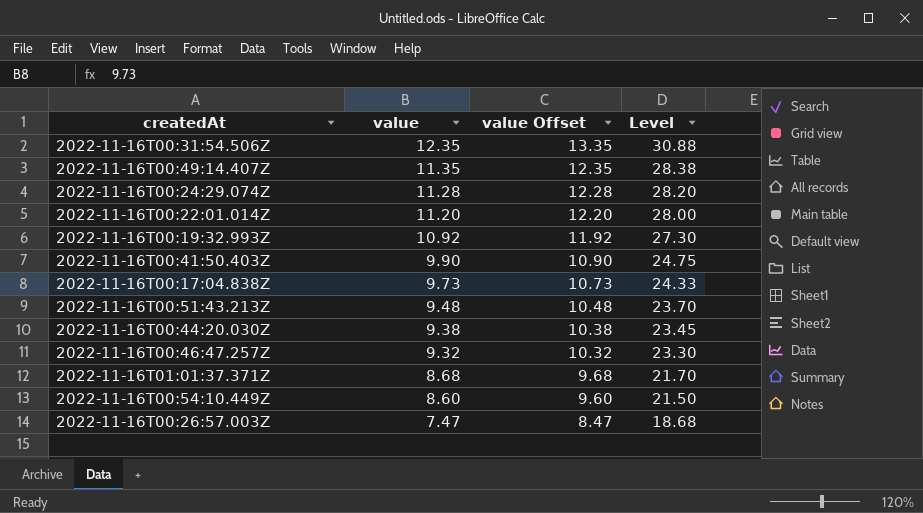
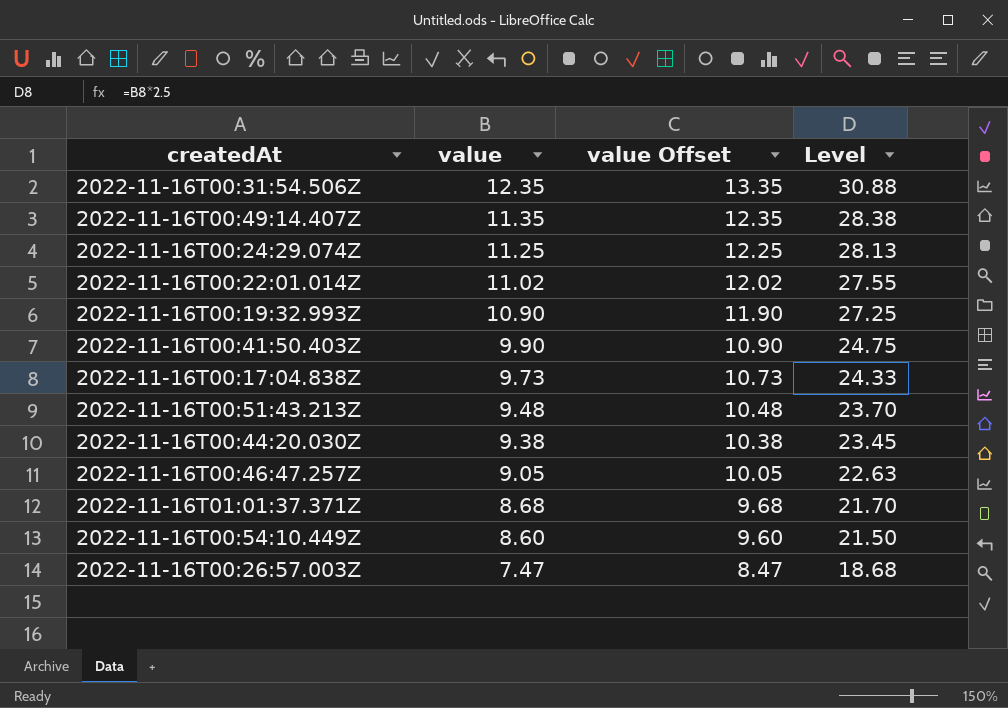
2022-11-16T00:24:29.074Z | value: 11.28 -> 11.25
2022-11-16T00:24:29.074Z | value Offset: 12.28 -> 12.25
2022-11-16T00:24:29.074Z | Level: 28.20 -> 28.13
2022-11-16T00:22:01.014Z | value: 11.20 -> 11.02
2022-11-16T00:22:01.014Z | value Offset: 12.20 -> 12.02
2022-11-16T00:22:01.014Z | Level: 28.00 -> 27.55
2022-11-16T00:19:32.993Z | value: 10.92 -> 10.90
2022-11-16T00:19:32.993Z | value Offset: 11.92 -> 11.90
2022-11-16T00:19:32.993Z | Level: 27.30 -> 27.25
2022-11-16T00:46:47.257Z | value: 9.32 -> 9.05
2022-11-16T00:46:47.257Z | value Offset: 10.32 -> 10.05
2022-11-16T00:46:47.257Z | Level: 23.30 -> 22.63

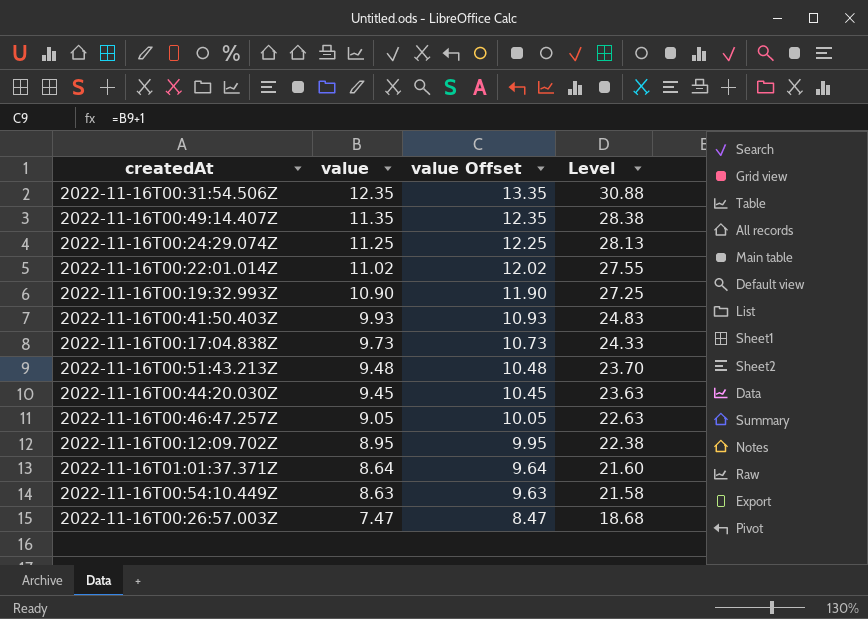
2022-11-16T00:41:50.403Z | value: 9.90 -> 9.93
2022-11-16T00:41:50.403Z | value Offset: 10.90 -> 10.93
2022-11-16T00:41:50.403Z | Level: 24.75 -> 24.83
2022-11-16T00:44:20.030Z | value: 9.38 -> 9.45
2022-11-16T00:44:20.030Z | value Offset: 10.38 -> 10.45
2022-11-16T00:44:20.030Z | Level: 23.45 -> 23.63
row 2022-11-16T00:12:09.702Z: none -> 8.95 | 9.95 | 22.38
2022-11-16T01:01:37.371Z | value: 8.68 -> 8.64
2022-11-16T01:01:37.371Z | value Offset: 9.68 -> 9.64
2022-11-16T01:01:37.371Z | Level: 21.70 -> 21.60
2022-11-16T00:54:10.449Z | value: 8.60 -> 8.63
2022-11-16T00:54:10.449Z | value Offset: 9.60 -> 9.63
2022-11-16T00:54:10.449Z | Level: 21.50 -> 21.58

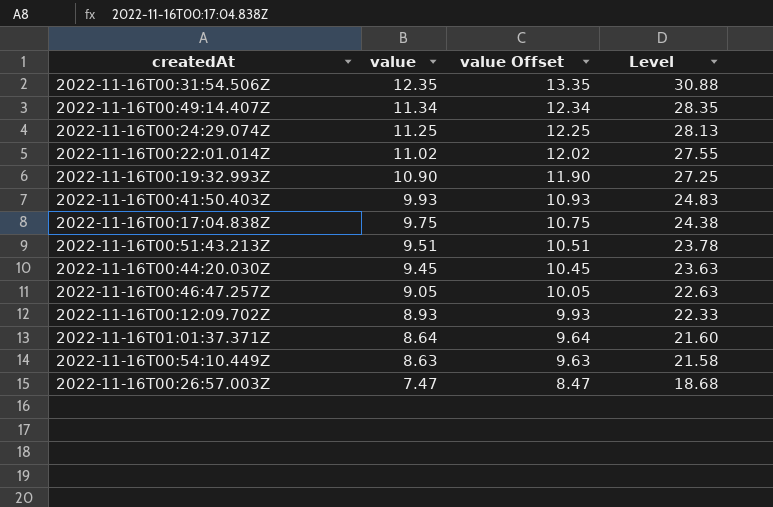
2022-11-16T00:49:14.407Z | value: 11.35 -> 11.34
2022-11-16T00:49:14.407Z | value Offset: 12.35 -> 12.34
2022-11-16T00:49:14.407Z | Level: 28.38 -> 28.35
2022-11-16T00:17:04.838Z | value: 9.73 -> 9.75
2022-11-16T00:17:04.838Z | value Offset: 10.73 -> 10.75
2022-11-16T00:17:04.838Z | Level: 24.33 -> 24.38
2022-11-16T00:51:43.213Z | value: 9.48 -> 9.51
2022-11-16T00:51:43.213Z | value Offset: 10.48 -> 10.51
2022-11-16T00:51:43.213Z | Level: 23.70 -> 23.78
2022-11-16T00:12:09.702Z | value: 8.95 -> 8.93
2022-11-16T00:12:09.702Z | value Offset: 9.95 -> 9.93
2022-11-16T00:12:09.702Z | Level: 22.38 -> 22.33

